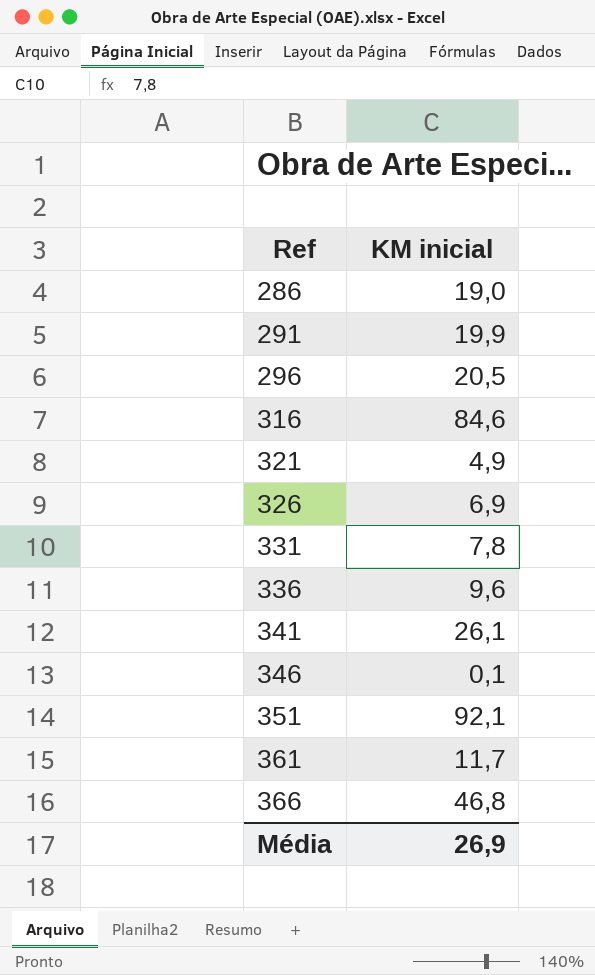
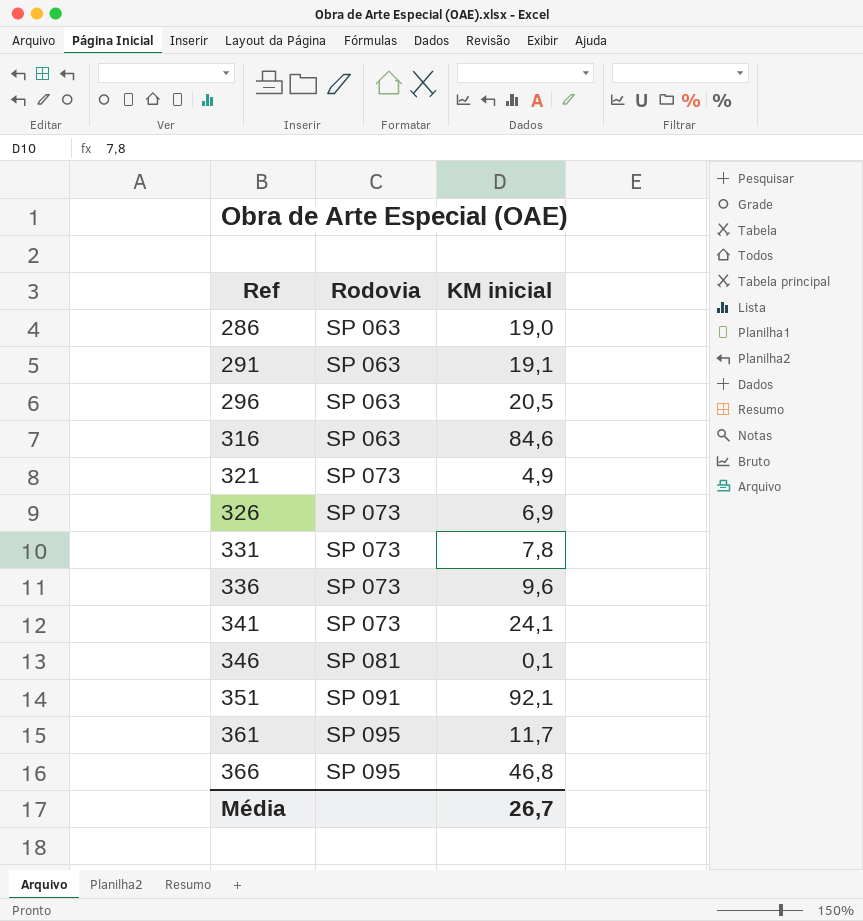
column Rodovia | position: none -> 2
291 | KM inicial: 19,9 -> 19,1
341 | KM inicial: 26,1 -> 24,1
Média | KM inicial: 26,9 -> 26,7

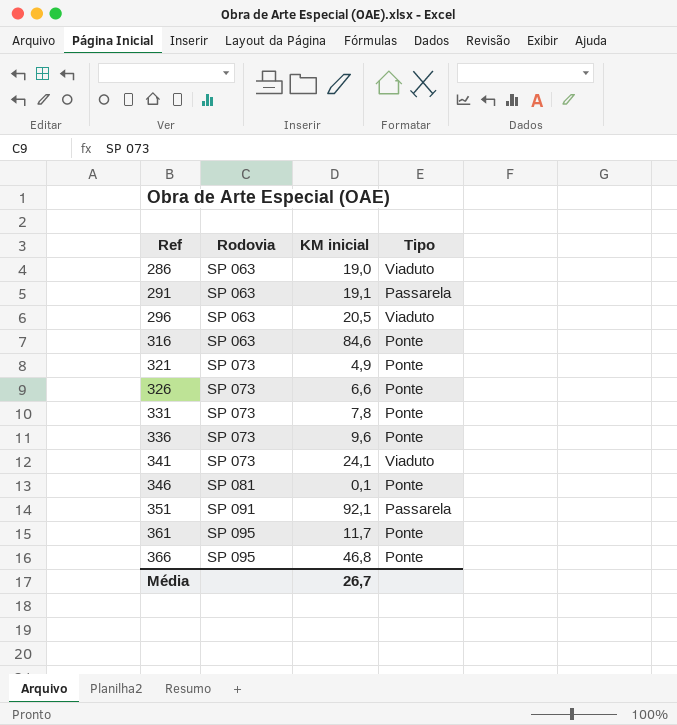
column Tipo | position: none -> 4
326 | KM inicial: 6,9 -> 6,6

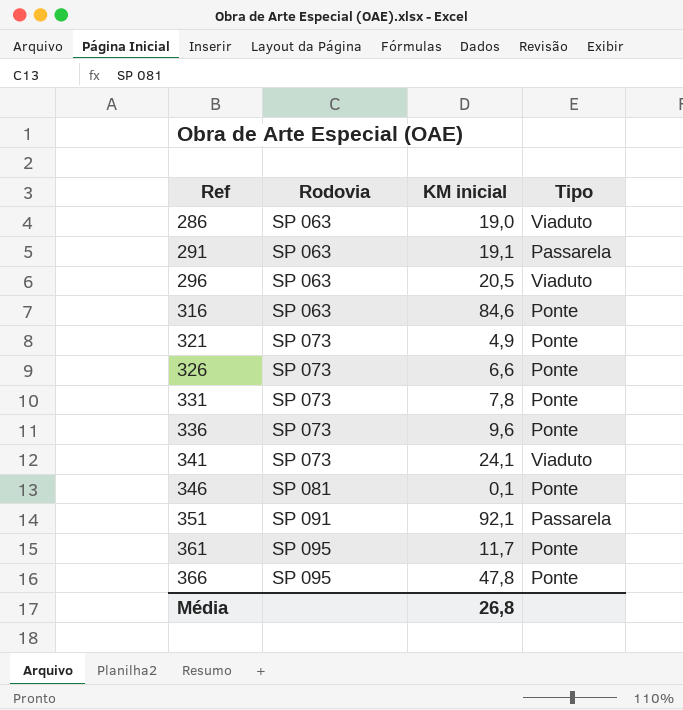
366 | KM inicial: 46,8 -> 47,8
Média | KM inicial: 26,7 -> 26,8

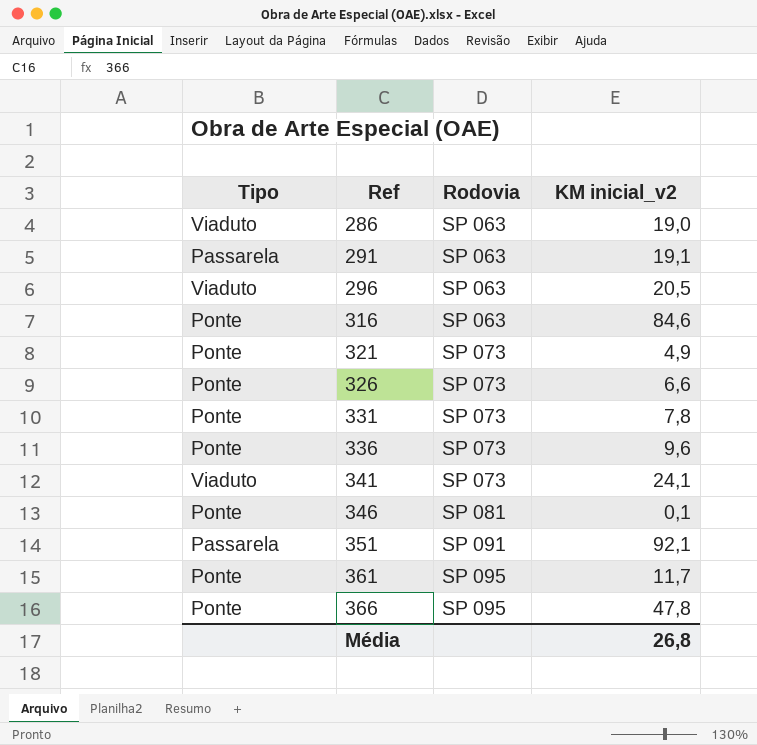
column Tipo | position: 4 -> 1
column name: KM inicial -> KM inicial_v2

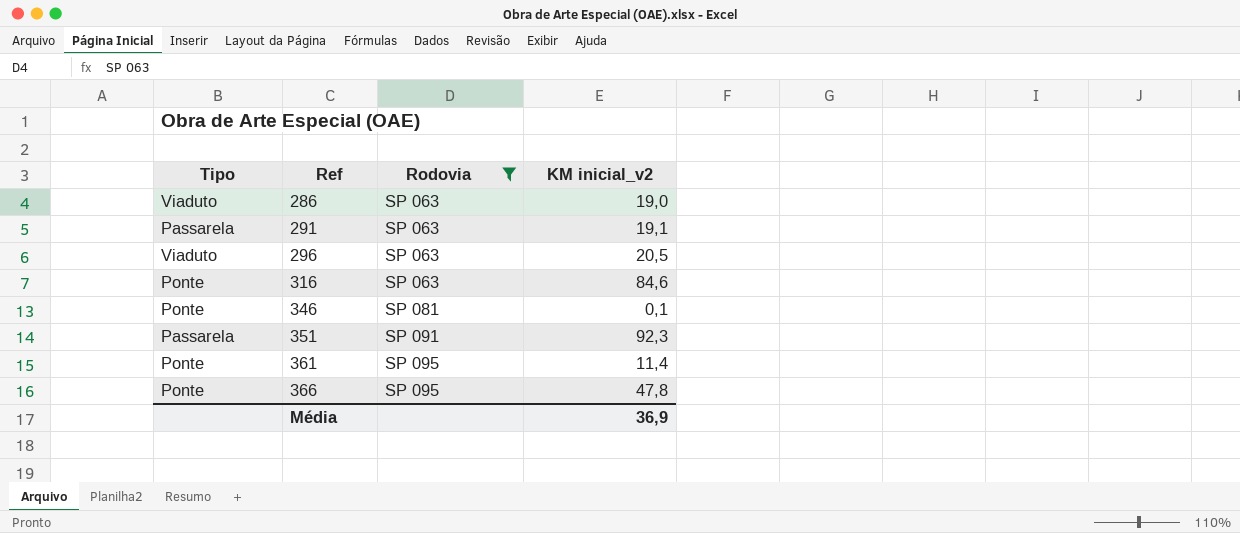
filter: none -> Rodovia != SP 073
351 | KM inicial_v2: 92,1 -> 92,3
361 | KM inicial_v2: 11,7 -> 11,4
Média | KM inicial_v2: 26,8 -> 36,9

